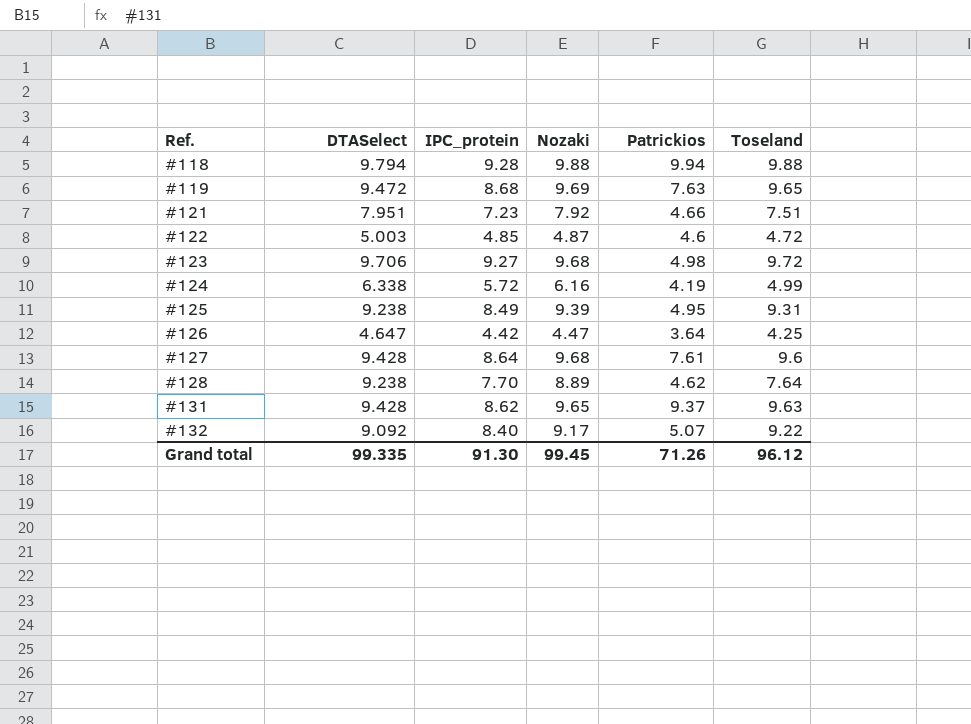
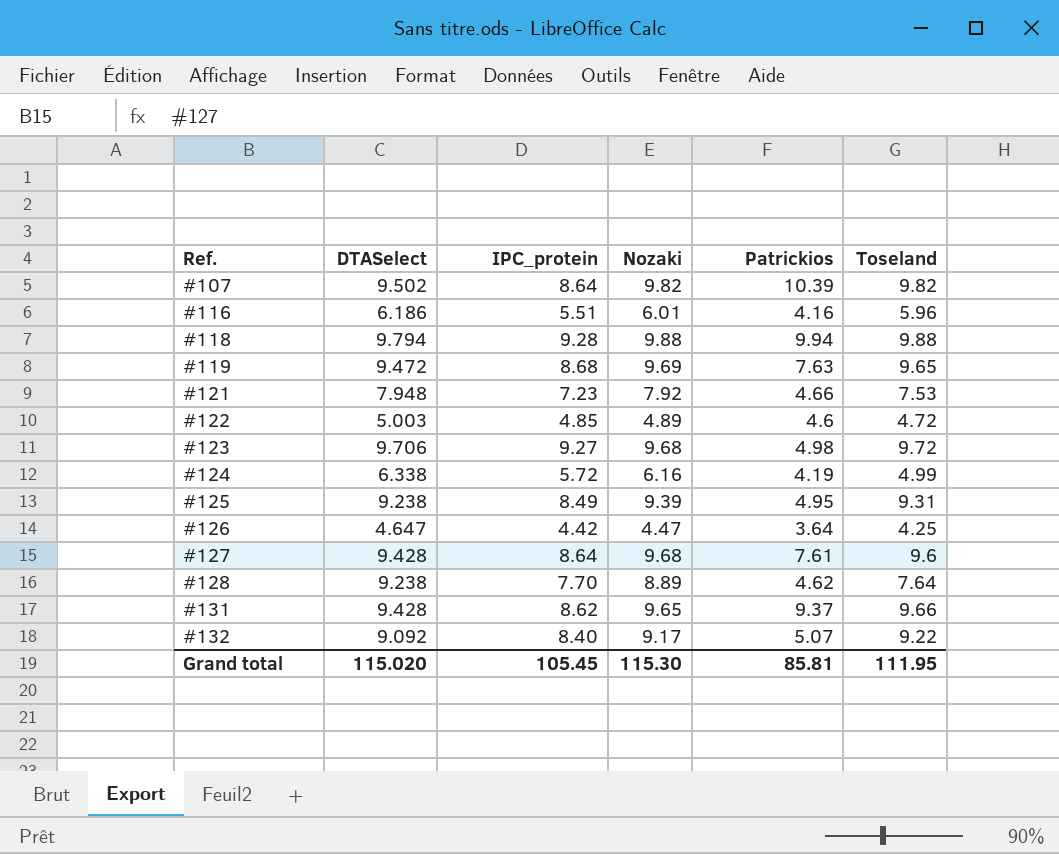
row #107: none -> 9.502 | 8.64 | 9.82 | 10.39 | 9.82
row #116: none -> 6.186 | 5.51 | 6.01 | 4.16 | 5.96
#121 | DTASelect: 7.951 -> 7.948
#121 | Toseland: 7.51 -> 7.53
#122 | Nozaki: 4.87 -> 4.89
#131 | Toseland: 9.63 -> 9.66
Grand total | DTASelect: 99.335 -> 115.020
Grand total | IPC_protein: 91.30 -> 105.45
Grand total | Nozaki: 99.45 -> 115.30
Grand total | Patrickios: 71.26 -> 85.81
Grand total | Toseland: 96.12 -> 111.95

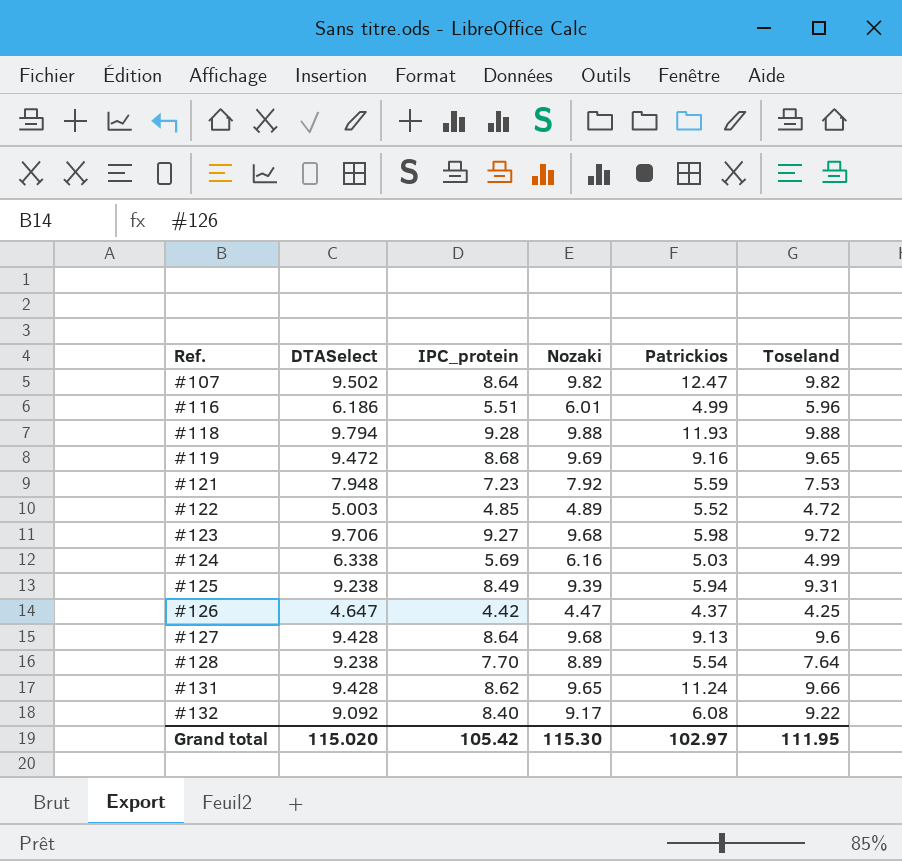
#107 | Patrickios: 10.39 -> 12.47
#116 | Patrickios: 4.16 -> 4.99
#118 | Patrickios: 9.94 -> 11.93
#119 | Patrickios: 7.63 -> 9.16
#121 | Patrickios: 4.66 -> 5.59
#122 | Patrickios: 4.6 -> 5.52
#123 | Patrickios: 4.98 -> 5.98
#124 | IPC_protein: 5.72 -> 5.69
#124 | Patrickios: 4.19 -> 5.03
#125 | Patrickios: 4.95 -> 5.94
#126 | Patrickios: 3.64 -> 4.37
#127 | Patrickios: 7.61 -> 9.13
#128 | Patrickios: 4.62 -> 5.54
#131 | Patrickios: 9.37 -> 11.24
#132 | Patrickios: 5.07 -> 6.08
Grand total | IPC_protein: 105.45 -> 105.42
Grand total | Patrickios: 85.81 -> 102.97

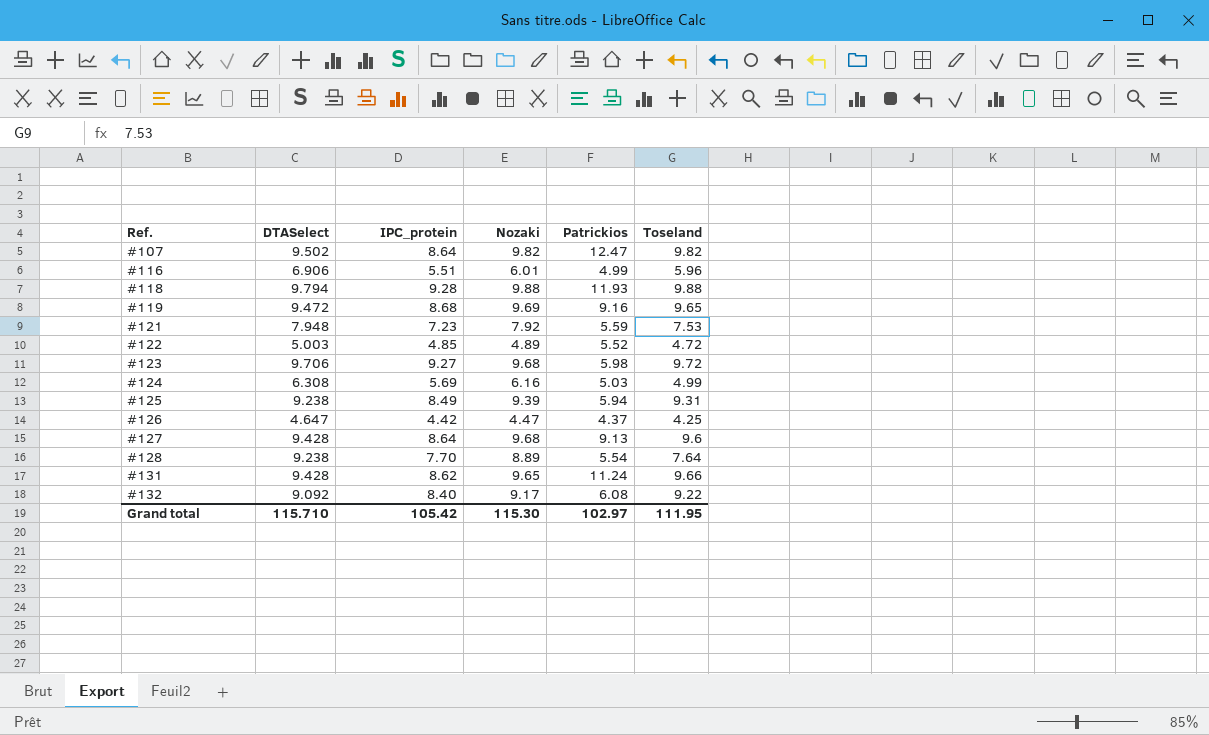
#116 | DTASelect: 6.186 -> 6.906
#124 | DTASelect: 6.338 -> 6.308
Grand total | DTASelect: 115.020 -> 115.710

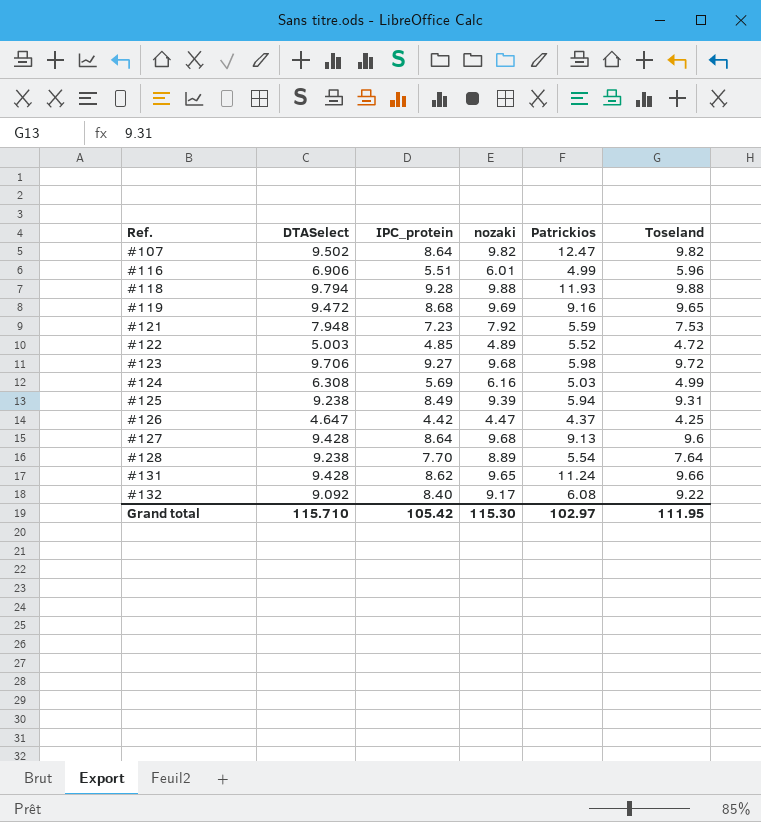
column name: Nozaki -> nozaki

